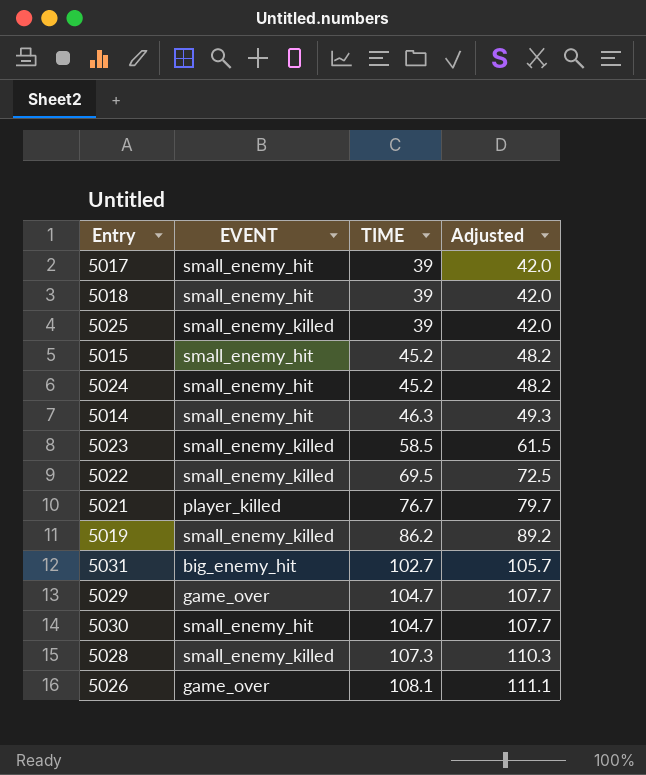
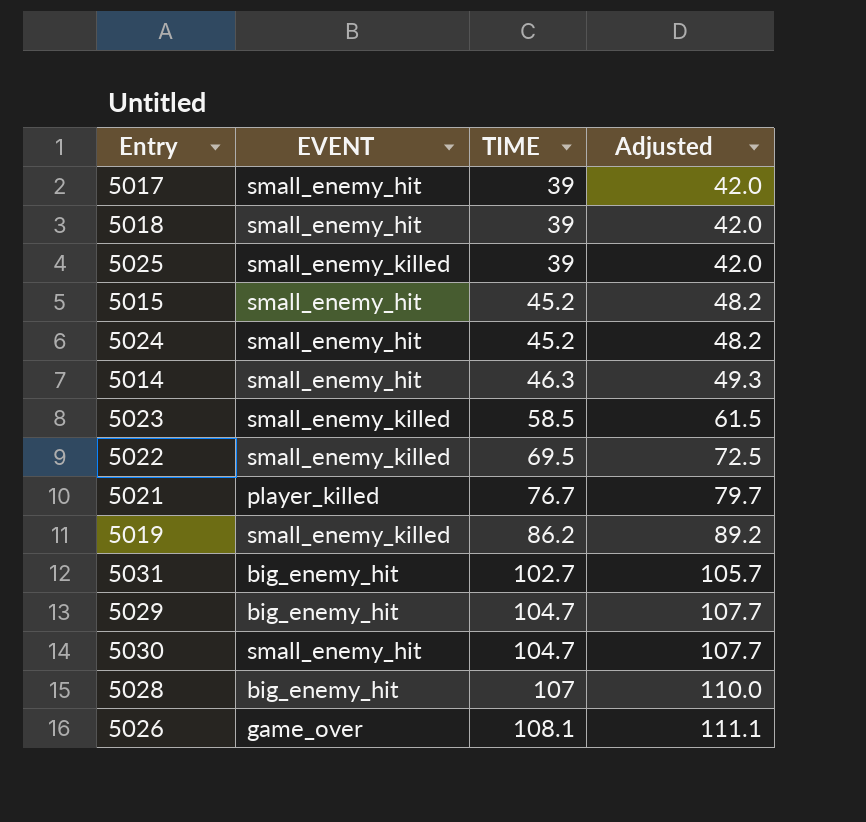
5029 | EVENT: game_over -> big_enemy_hit
5028 | EVENT: small_enemy_killed -> big_enemy_hit
5028 | TIME: 107.3 -> 107
5028 | Adjusted: 110.3 -> 110.0

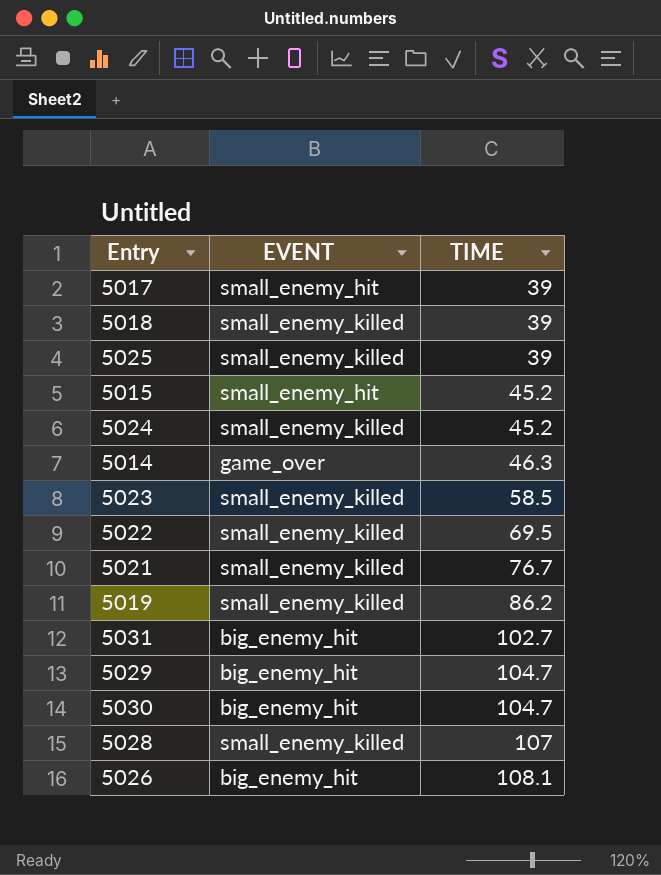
column Adjusted | formula: [TIME] + 3 -> none
5018 | EVENT: small_enemy_hit -> small_enemy_killed
5024 | EVENT: small_enemy_hit -> small_enemy_killed
5014 | EVENT: small_enemy_hit -> game_over
5021 | EVENT: player_killed -> small_enemy_killed
5030 | EVENT: small_enemy_hit -> big_enemy_hit
5028 | EVENT: big_enemy_hit -> small_enemy_killed
5026 | EVENT: game_over -> big_enemy_hit

